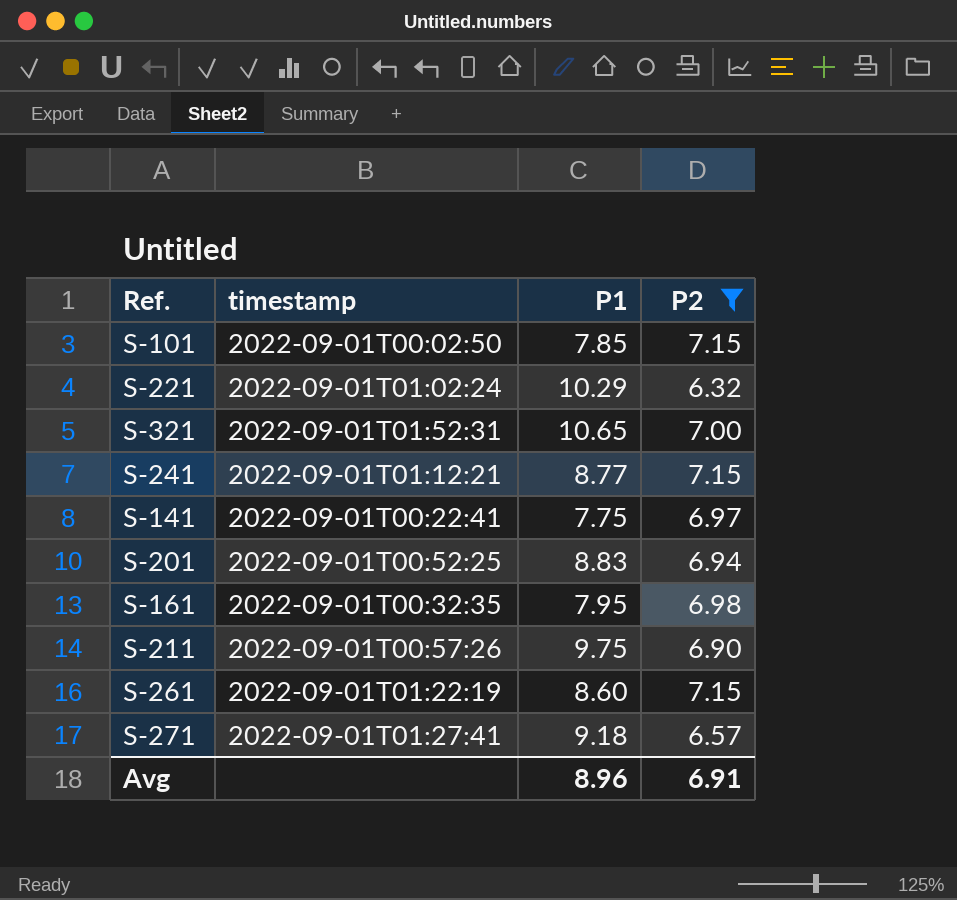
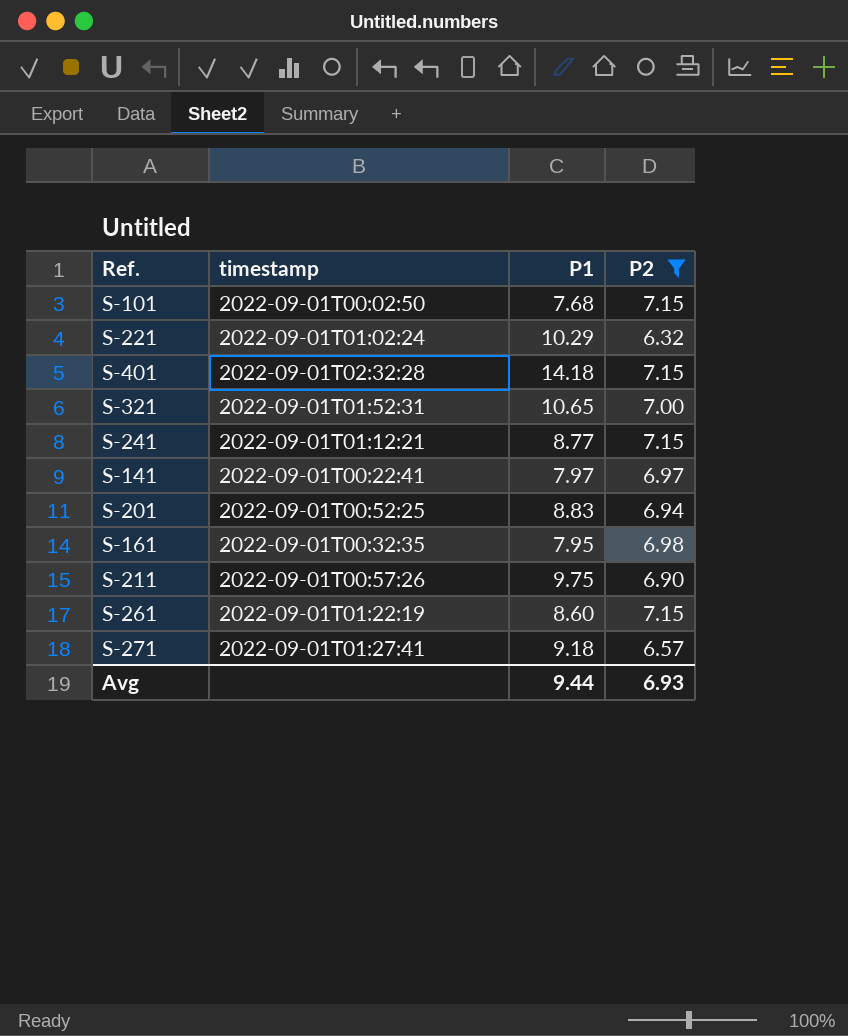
S-101 | P1: 7.85 -> 7.68
row S-401: none -> 2022-09-01T02:32:28 | 14.18 | 7.15
S-141 | P1: 7.75 -> 7.97
Avg | P1: 8.96 -> 9.44
Avg | P2: 6.91 -> 6.93

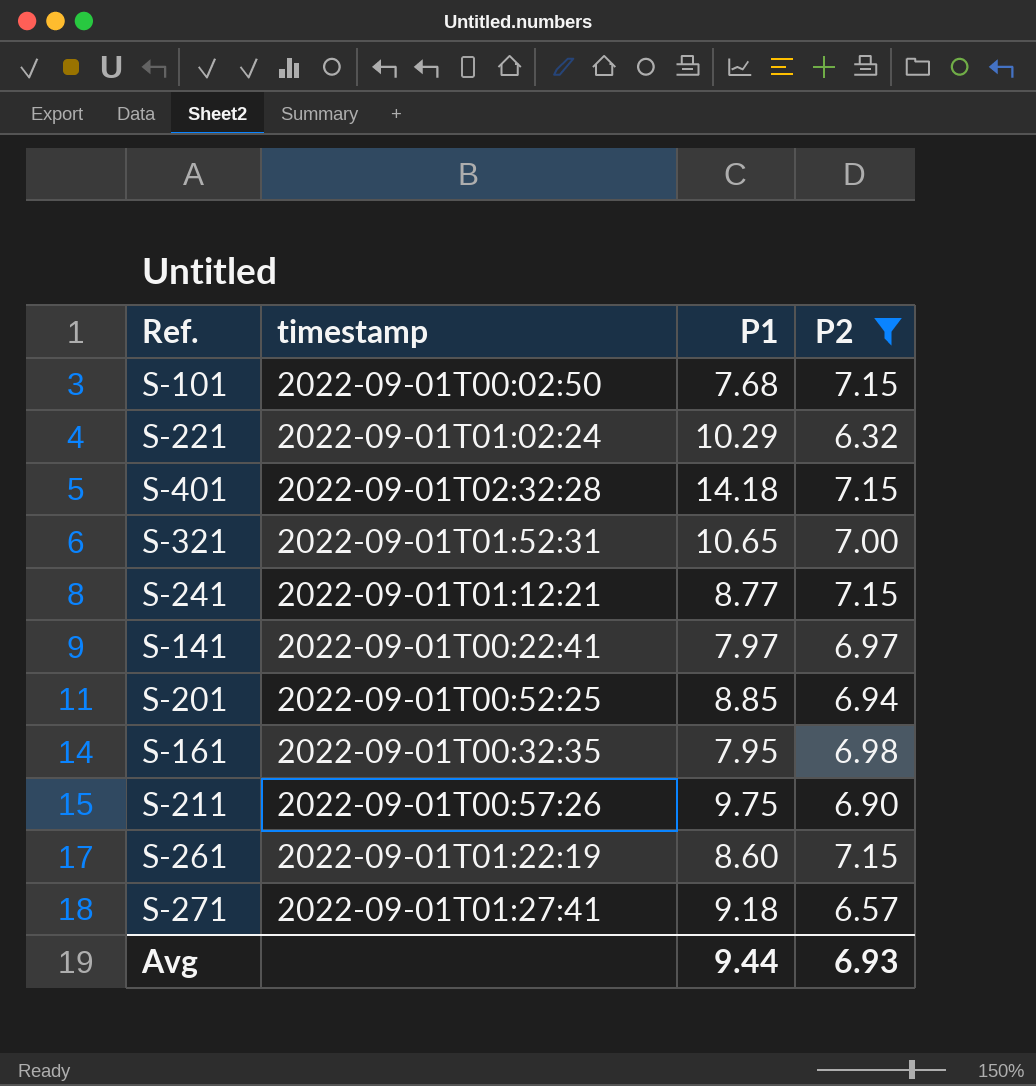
S-201 | P1: 8.83 -> 8.85

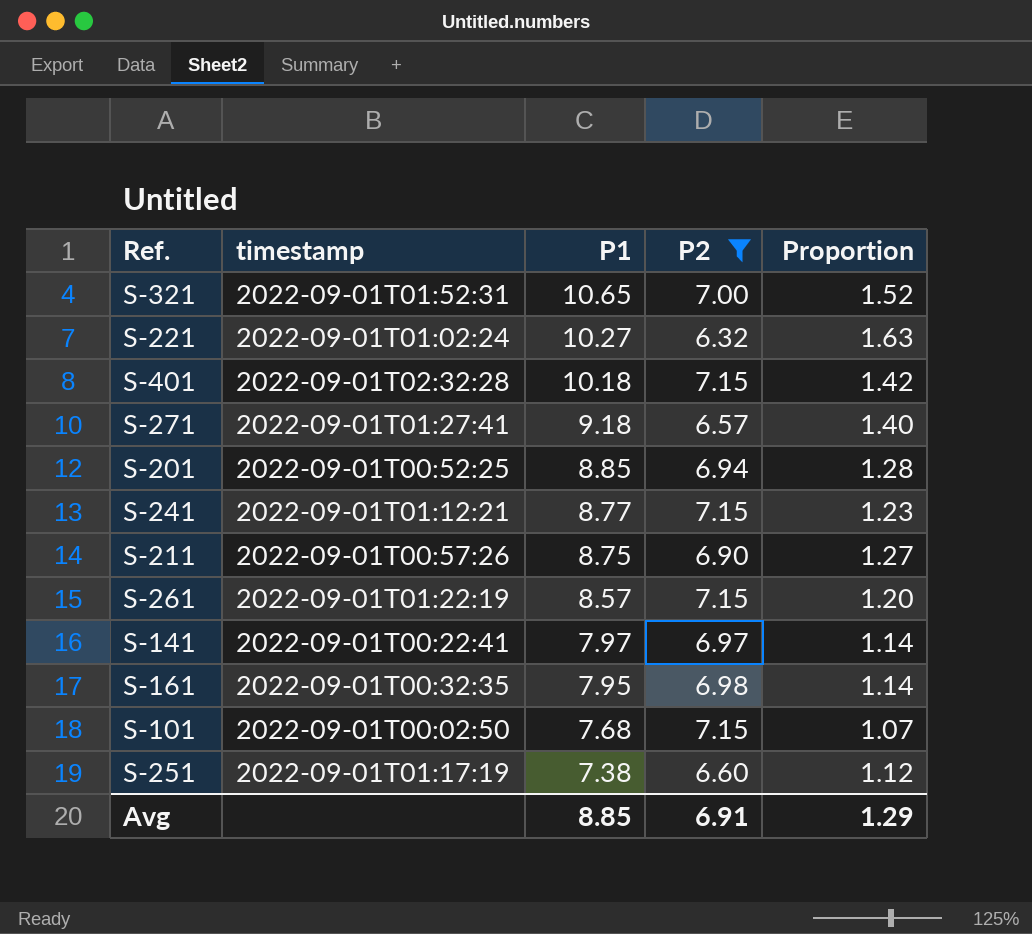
row order: none -> P1 descending
column Proportion | formula: none -> [P1] / [P2]
S-221 | P1: 10.29 -> 10.27
S-401 | P1: 14.18 -> 10.18
S-211 | P1: 9.75 -> 8.75
S-261 | P1: 8.60 -> 8.57
row S-251: none -> 2022-09-01T01:17:19 | 7.38 | 6.60 | 1.12
Avg | P1: 9.44 -> 8.85
Avg | P2: 6.93 -> 6.91

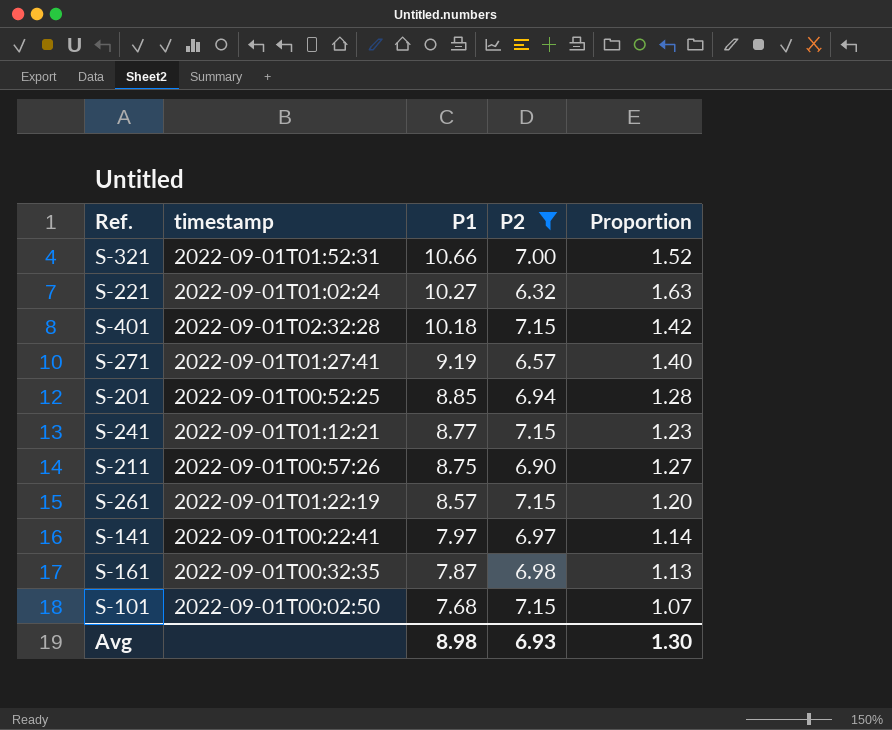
row S-251: 2022-09-01T01:17:19 | 7.38 | 6.60 | 1.12 -> none
S-321 | P1: 10.65 -> 10.66
S-271 | P1: 9.18 -> 9.19
S-161 | P1: 7.95 -> 7.87
S-161 | Proportion: 1.14 -> 1.13
Avg | P1: 8.85 -> 8.98
Avg | P2: 6.91 -> 6.93
Avg | Proportion: 1.29 -> 1.30

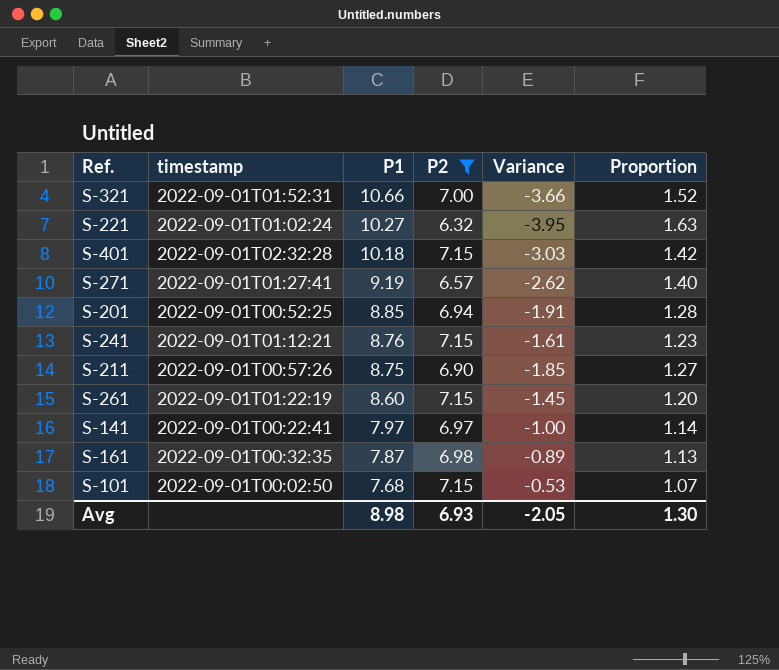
column Variance | formula: none -> [P2] - [P1]
S-241 | P1: 8.77 -> 8.76
S-261 | P1: 8.57 -> 8.60

